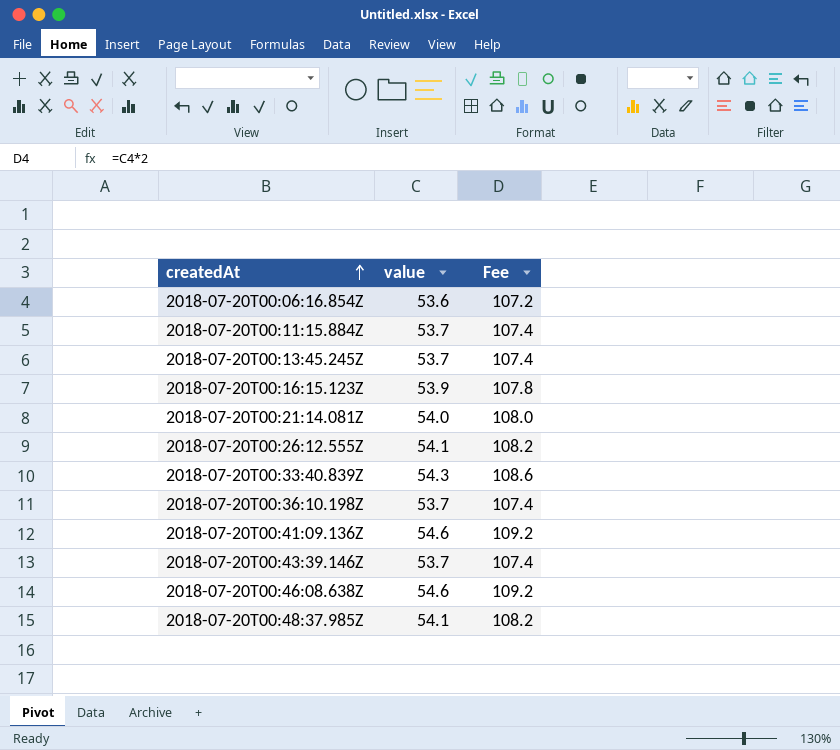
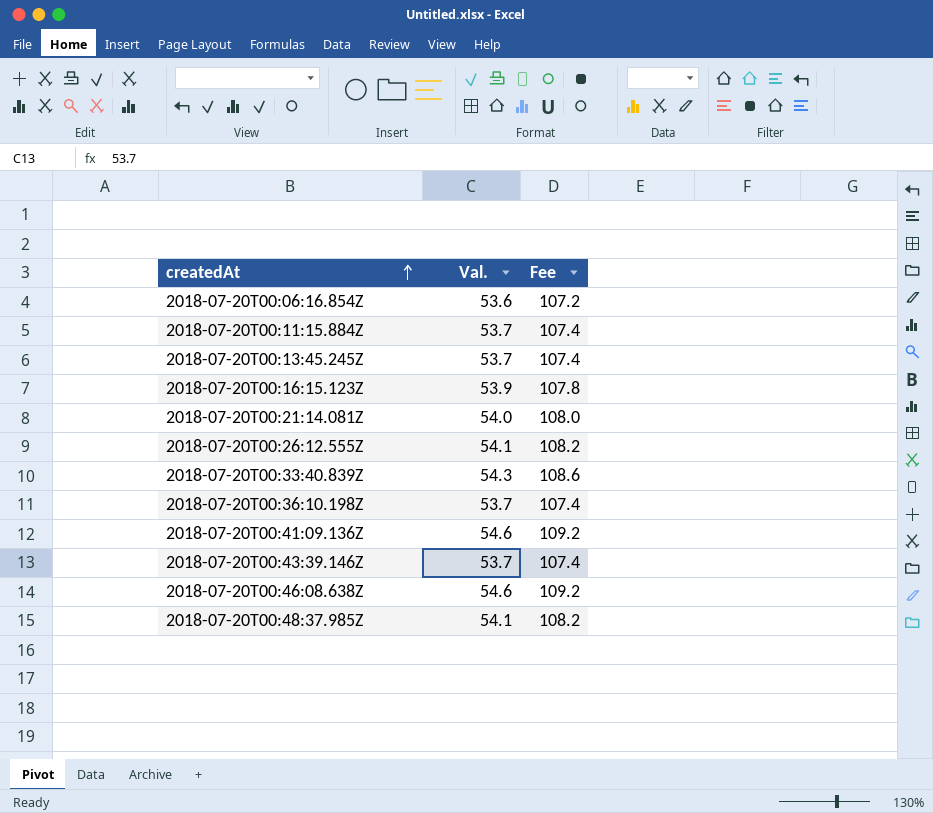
column name: value -> Val.

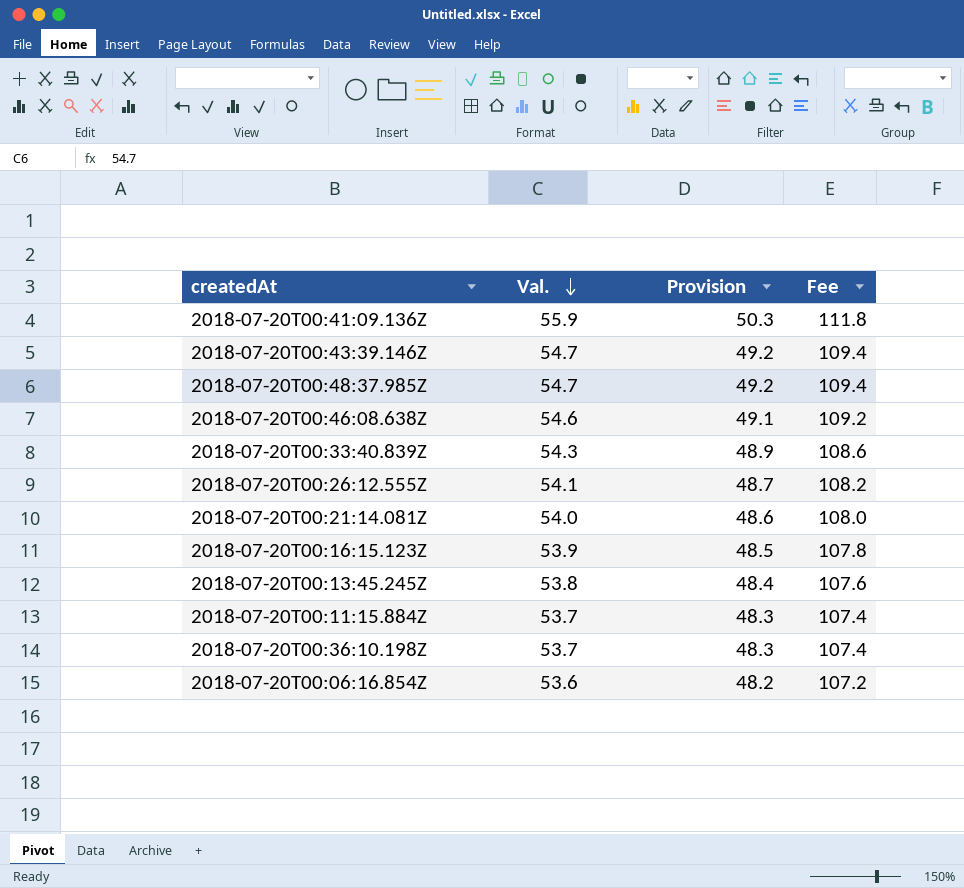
row order: createdAt ascending -> Val. descending
column Provision | formula: none -> [Val.] * 0.9
2018-07-20T00:41:09.136Z | Val.: 54.6 -> 55.9
2018-07-20T00:41:09.136Z | Fee: 109.2 -> 111.8
2018-07-20T00:43:39.146Z | Val.: 53.7 -> 54.7
2018-07-20T00:43:39.146Z | Fee: 107.4 -> 109.4
2018-07-20T00:48:37.985Z | Val.: 54.1 -> 54.7
2018-07-20T00:48:37.985Z | Fee: 108.2 -> 109.4
2018-07-20T00:13:45.245Z | Val.: 53.7 -> 53.8
2018-07-20T00:13:45.245Z | Fee: 107.4 -> 107.6

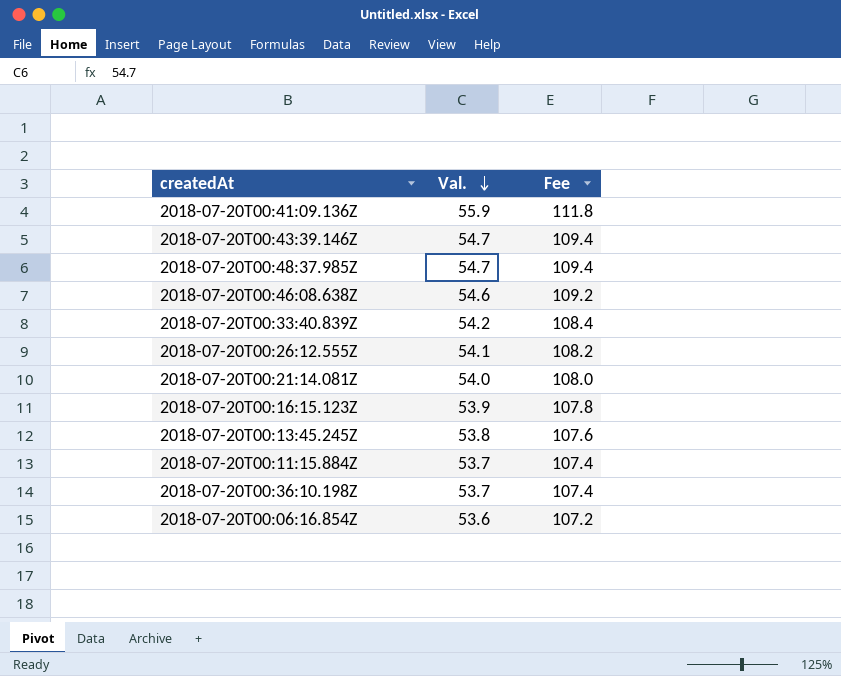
column Provision | formula: [Val.] * 0.9 -> none
2018-07-20T00:33:40.839Z | Val.: 54.3 -> 54.2
2018-07-20T00:33:40.839Z | Fee: 108.6 -> 108.4

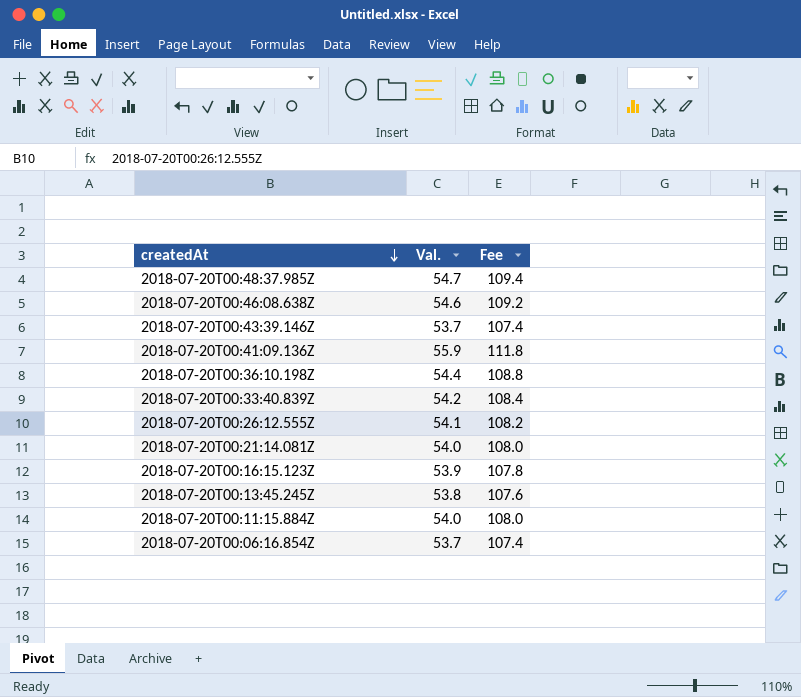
row order: Val. descending -> createdAt descending
2018-07-20T00:43:39.146Z | Val.: 54.7 -> 53.7
2018-07-20T00:43:39.146Z | Fee: 109.4 -> 107.4
2018-07-20T00:36:10.198Z | Val.: 53.7 -> 54.4
2018-07-20T00:36:10.198Z | Fee: 107.4 -> 108.8
2018-07-20T00:11:15.884Z | Val.: 53.7 -> 54.0
2018-07-20T00:11:15.884Z | Fee: 107.4 -> 108.0
2018-07-20T00:06:16.854Z | Val.: 53.6 -> 53.7
2018-07-20T00:06:16.854Z | Fee: 107.2 -> 107.4

